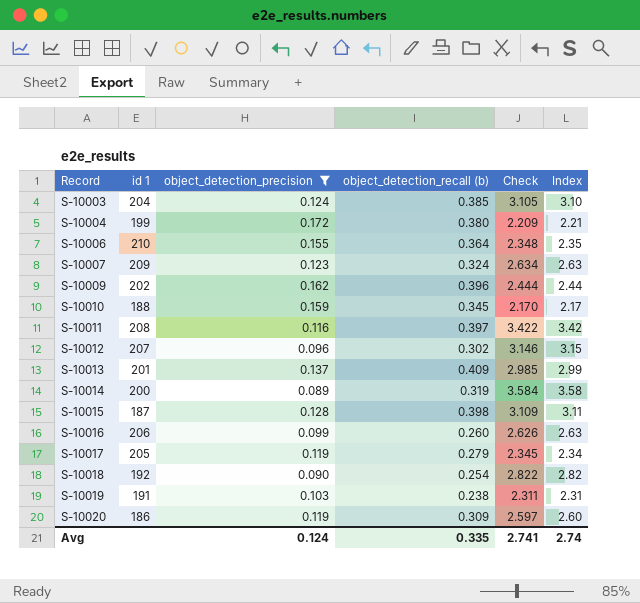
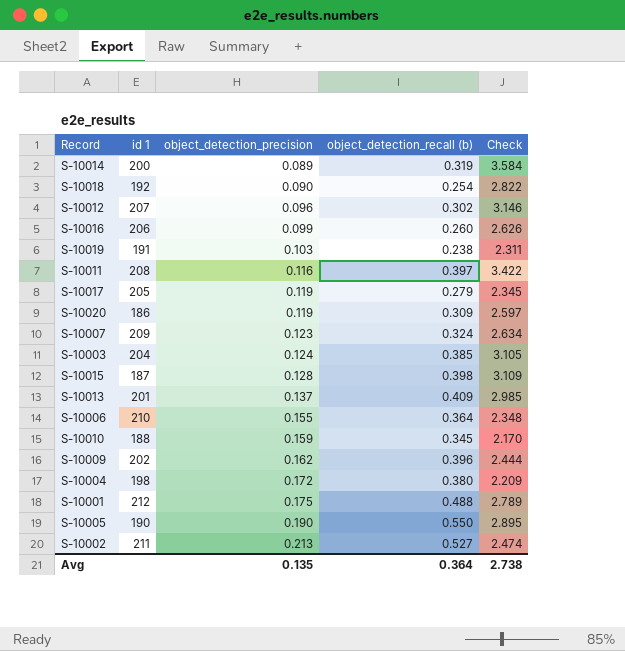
filter: object_detection_precision <= 0.172 -> none
row order: Record ascending -> object_detection_precision ascending
column Index | formula: [object_detection_recall (b)] / [object_detection_precision] -> none
S-10004 | id 1: 199 -> 198
Avg | object_detection_precision: 0.124 -> 0.135
Avg | object_detection_recall (b): 0.335 -> 0.364
Avg | Check: 2.741 -> 2.738

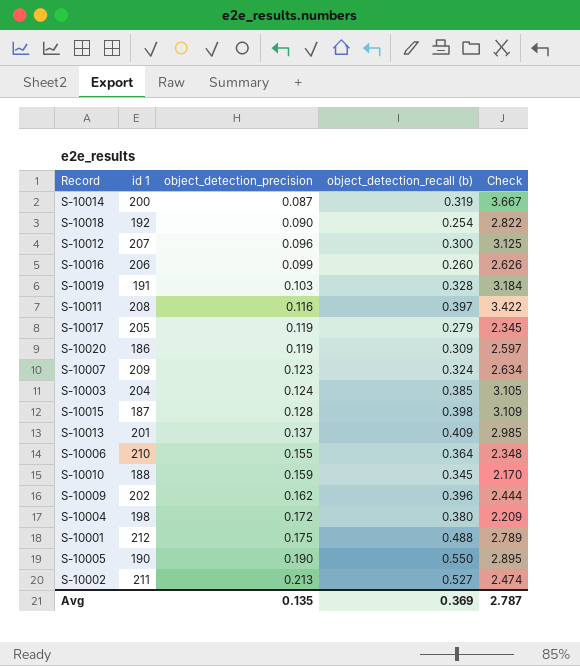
S-10014 | object_detection_precision: 0.089 -> 0.087
S-10014 | Check: 3.584 -> 3.667
S-10012 | object_detection_recall (b): 0.302 -> 0.300
S-10012 | Check: 3.146 -> 3.125
S-10019 | object_detection_recall (b): 0.238 -> 0.328
S-10019 | Check: 2.311 -> 3.184
Avg | object_detection_recall (b): 0.364 -> 0.369
Avg | Check: 2.738 -> 2.787

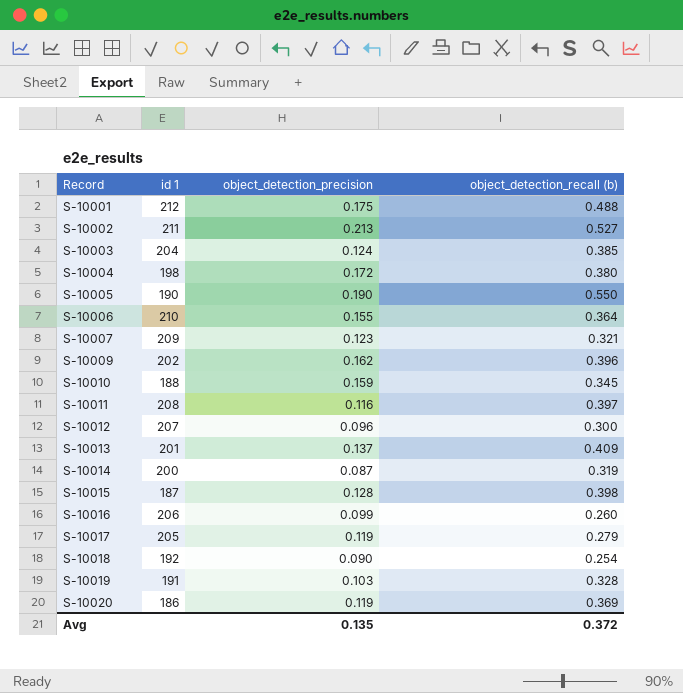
row order: object_detection_precision ascending -> Record ascending
column Check | formula: [object_detection_recall (b)] / [object_detection_precision] -> none
S-10007 | object_detection_recall (b): 0.324 -> 0.321
S-10020 | object_detection_recall (b): 0.309 -> 0.369
Avg | object_detection_recall (b): 0.369 -> 0.372

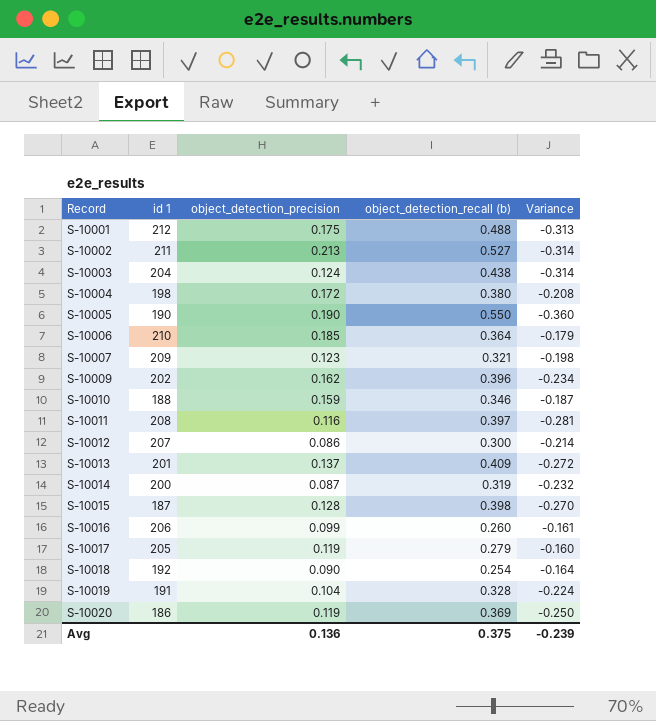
column Variance | formula: none -> [object_detection_precision] - [object_detection_recall (b)]
S-10003 | object_detection_recall (b): 0.385 -> 0.438
S-10006 | object_detection_precision: 0.155 -> 0.185
S-10010 | object_detection_recall (b): 0.345 -> 0.346
S-10012 | object_detection_precision: 0.096 -> 0.086
S-10019 | object_detection_precision: 0.103 -> 0.104
Avg | object_detection_precision: 0.135 -> 0.136
Avg | object_detection_recall (b): 0.372 -> 0.375

